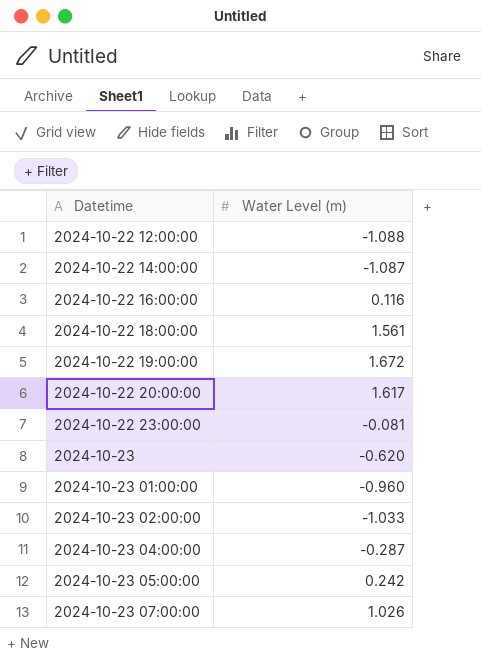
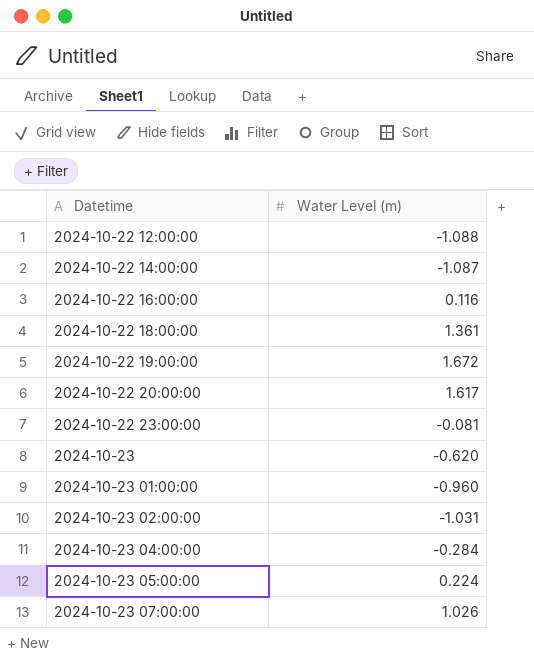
2024-10-22 18:00:00 | Water Level (m): 1.561 -> 1.361
2024-10-23 02:00:00 | Water Level (m): -1.033 -> -1.031
2024-10-23 04:00:00 | Water Level (m): -0.287 -> -0.284
2024-10-23 05:00:00 | Water Level (m): 0.242 -> 0.224

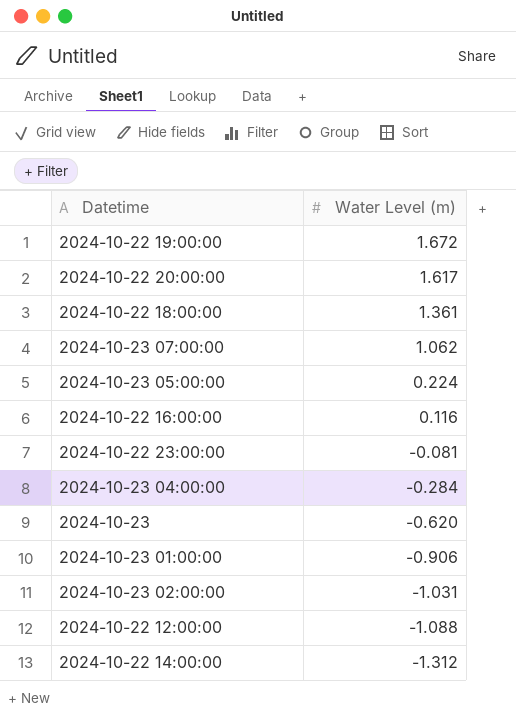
row order: Datetime ascending -> Water Level (m) descending
2024-10-23 07:00:00 | Water Level (m): 1.026 -> 1.062
2024-10-23 01:00:00 | Water Level (m): -0.960 -> -0.906
2024-10-22 14:00:00 | Water Level (m): -1.087 -> -1.312

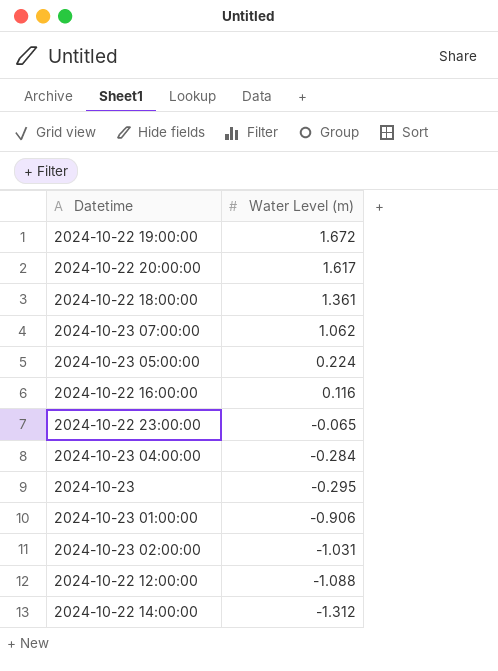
2024-10-22 23:00:00 | Water Level (m): -0.081 -> -0.065
2024-10-23 | Water Level (m): -0.620 -> -0.295

